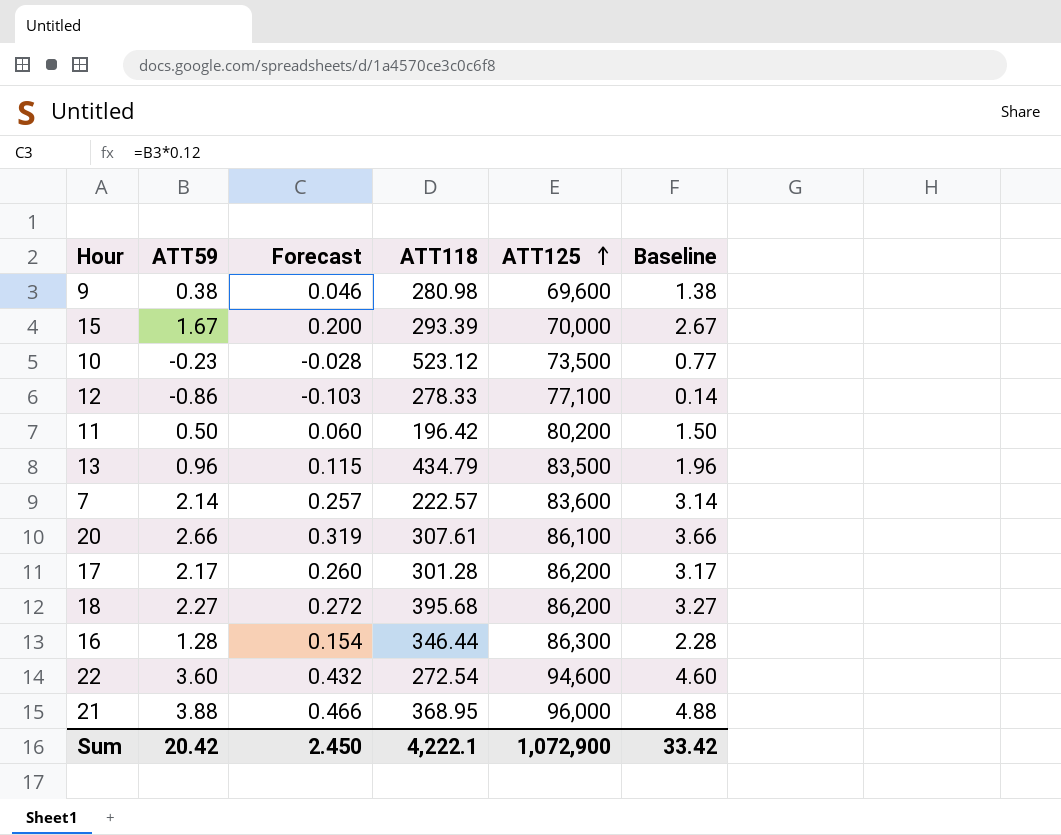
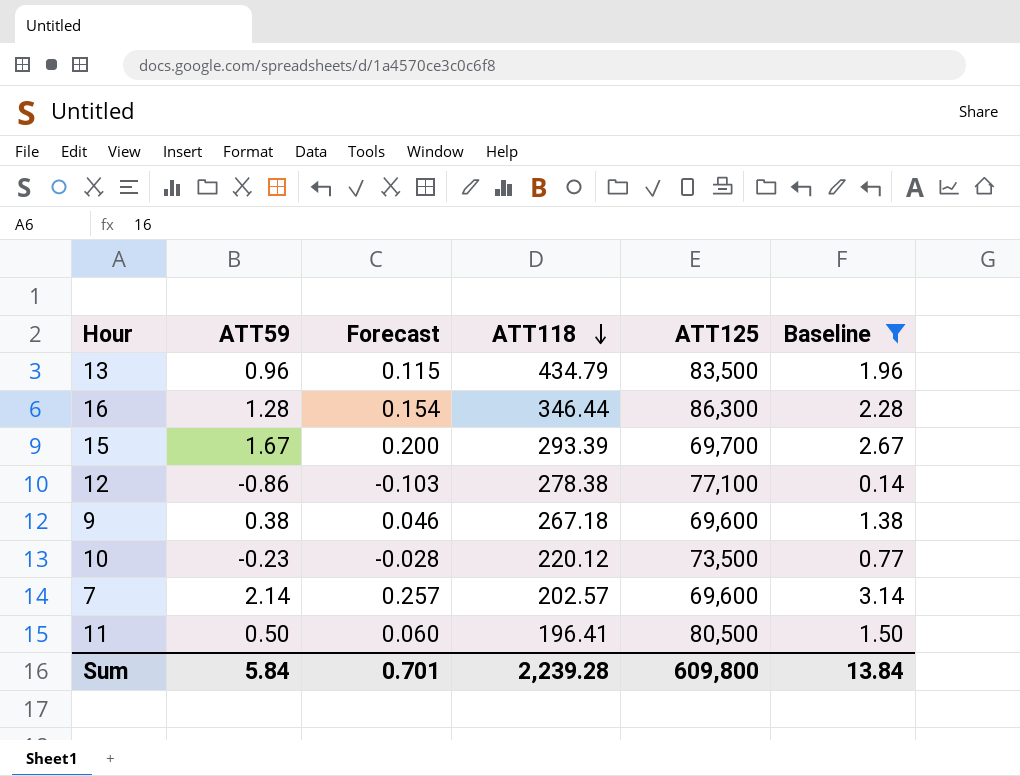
filter: none -> Baseline <= 3.14
row order: ATT125 ascending -> ATT118 descending
15 | ATT125: 70,000 -> 69,700
12 | ATT118: 278.33 -> 278.38
9 | ATT118: 280.98 -> 267.18
10 | ATT118: 523.12 -> 220.12
7 | ATT118: 222.57 -> 202.57
7 | ATT125: 83,600 -> 69,600
11 | ATT118: 196.42 -> 196.41
11 | ATT125: 80,200 -> 80,500
Sum | ATT59: 20.42 -> 5.84
Sum | Forecast: 2.450 -> 0.701
Sum | ATT118: 4,222.1 -> 2,239.28
Sum | ATT125: 1,072,900 -> 609,800
Sum | Baseline: 33.42 -> 13.84

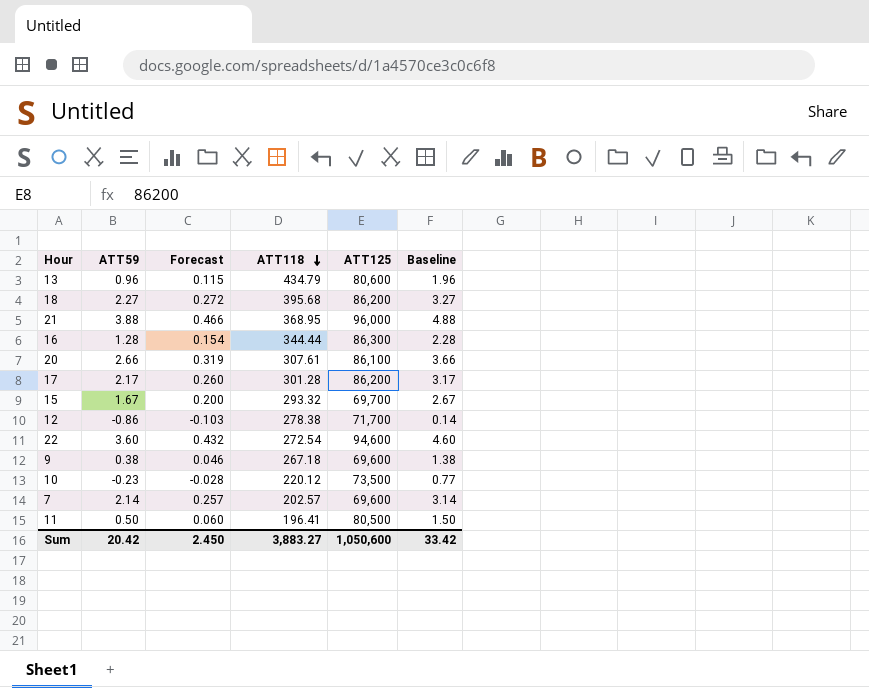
filter: Baseline <= 3.14 -> none
13 | ATT125: 83,500 -> 80,600
16 | ATT118: 346.44 -> 344.44
15 | ATT118: 293.39 -> 293.32
12 | ATT125: 77,100 -> 71,700
Sum | ATT59: 5.84 -> 20.42
Sum | Forecast: 0.701 -> 2.450
Sum | ATT118: 2,239.28 -> 3,883.27
Sum | ATT125: 609,800 -> 1,050,600
Sum | Baseline: 13.84 -> 33.42

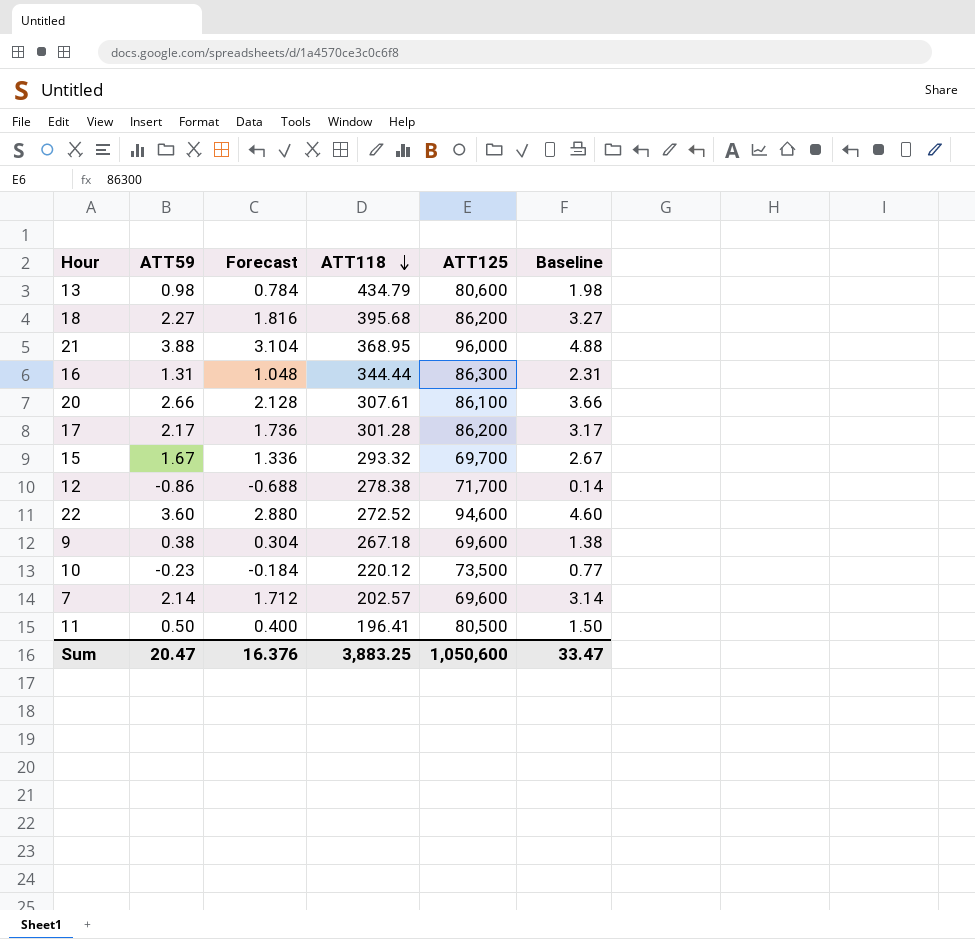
column Forecast | formula: [ATT59] * 0.12 -> [ATT59] * 0.8
13 | ATT59: 0.96 -> 0.98
13 | Baseline: 1.96 -> 1.98
16 | ATT59: 1.28 -> 1.31
16 | Baseline: 2.28 -> 2.31
22 | ATT118: 272.54 -> 272.52
Sum | ATT59: 20.42 -> 20.47
Sum | Forecast: 2.450 -> 16.376
Sum | ATT118: 3,883.27 -> 3,883.25
Sum | Baseline: 33.42 -> 33.47

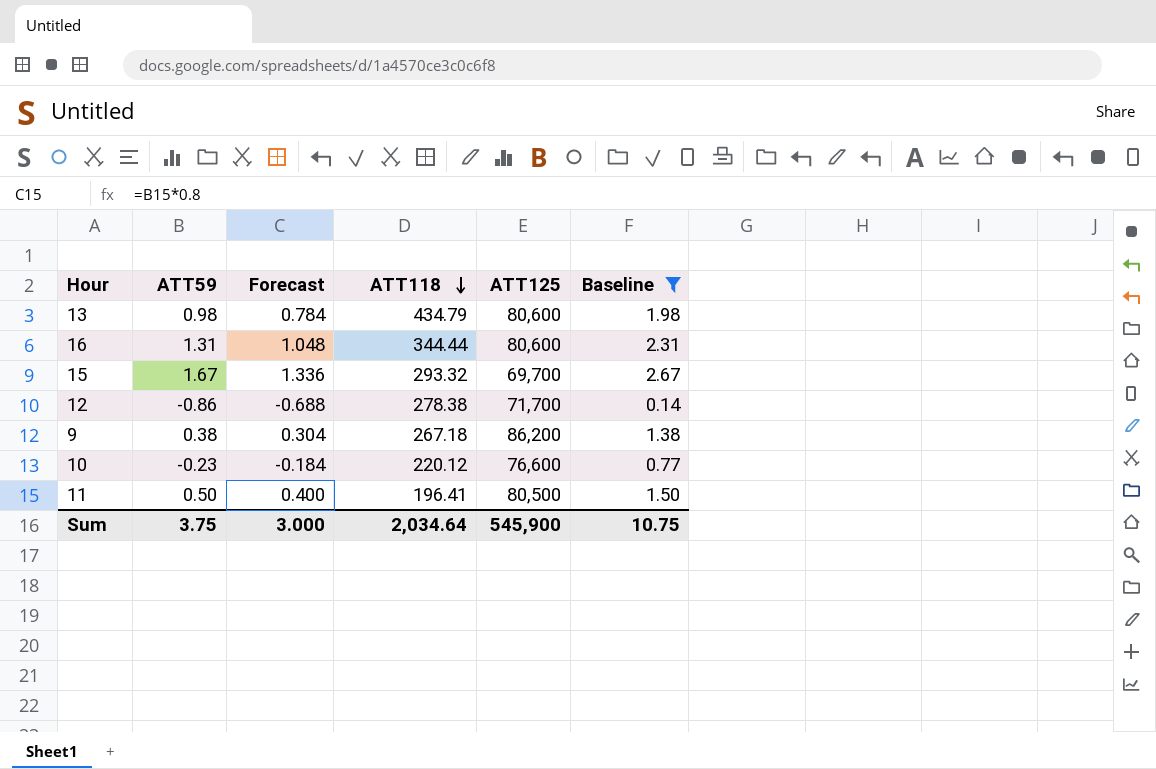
filter: none -> Baseline <= 2.67
16 | ATT125: 86,300 -> 80,600
9 | ATT125: 69,600 -> 86,200
10 | ATT125: 73,500 -> 76,600
Sum | ATT59: 20.47 -> 3.75
Sum | Forecast: 16.376 -> 3.000
Sum | ATT118: 3,883.25 -> 2,034.64
Sum | ATT125: 1,050,600 -> 545,900
Sum | Baseline: 33.47 -> 10.75

